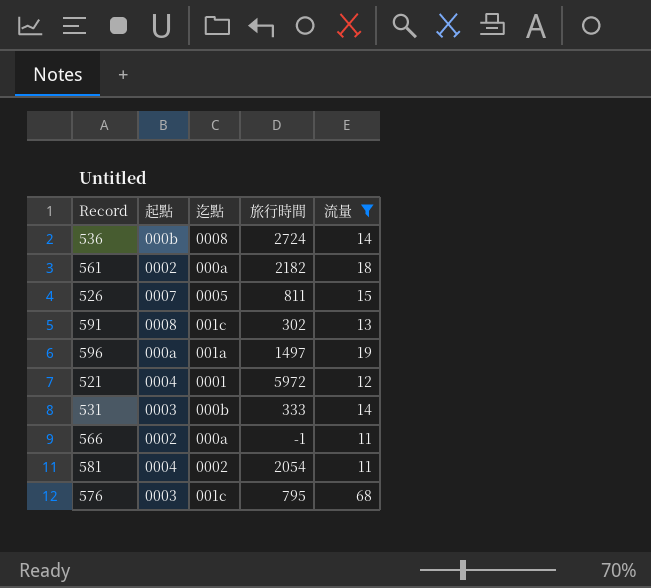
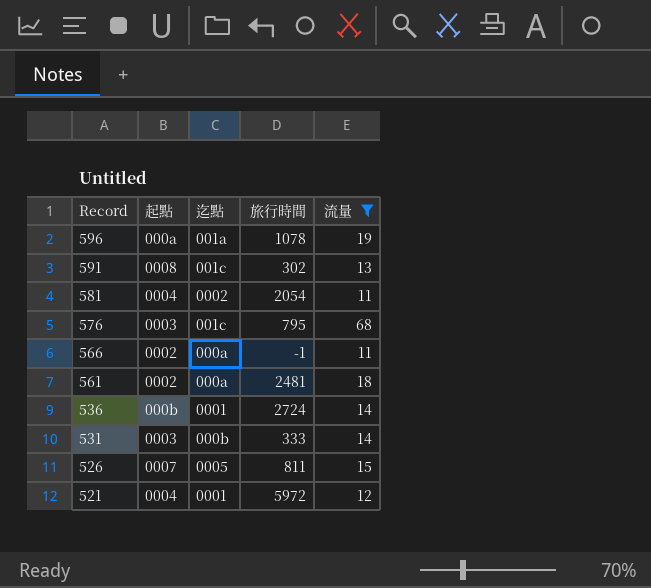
row order: none -> Record descending
596 | 旅行時間: 1497 -> 1078
561 | 旅行時間: 2182 -> 2481
536 | 迄點: 0008 -> 0001

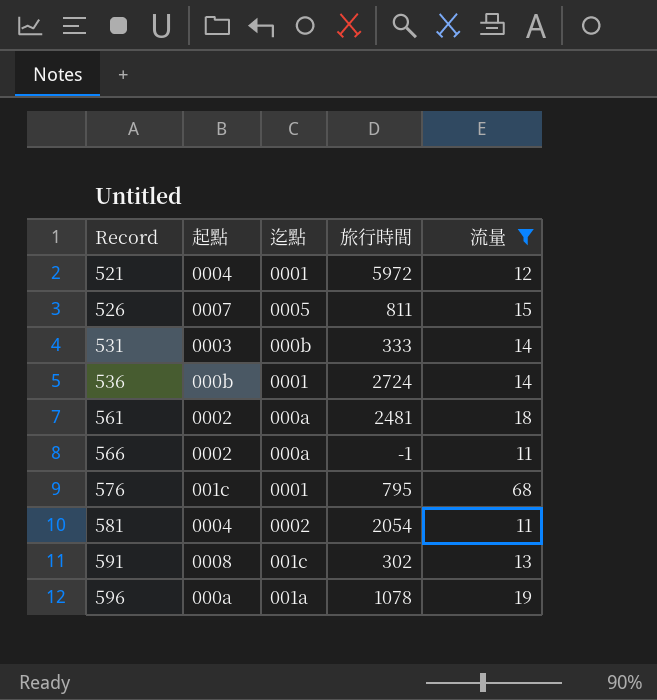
row order: Record descending -> Record ascending
576 | 起點: 0003 -> 001c
576 | 迄點: 001c -> 0001

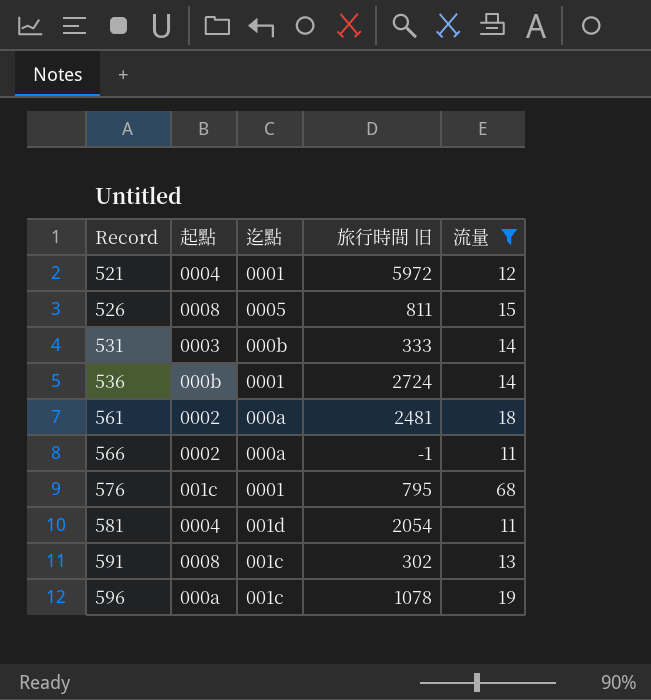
column name: 旅行時間 -> 旅行時間 旧
526 | 起點: 0007 -> 0008
581 | 迄點: 0002 -> 001d
596 | 迄點: 001a -> 001c

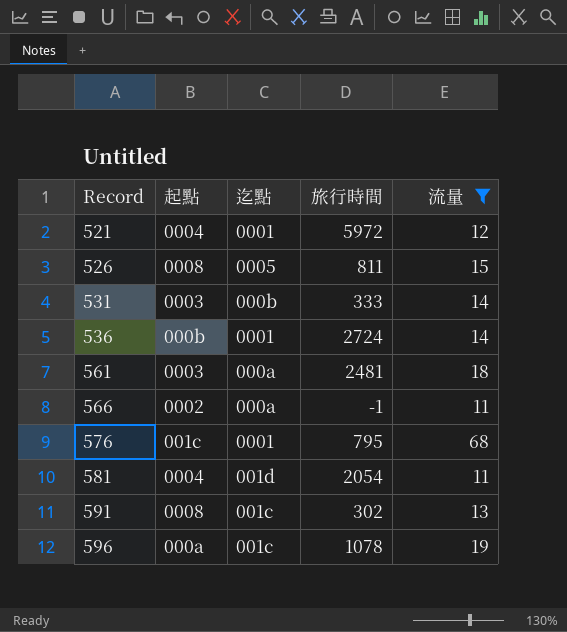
column name: 旅行時間 旧 -> 旅行時間
561 | 起點: 0002 -> 0003

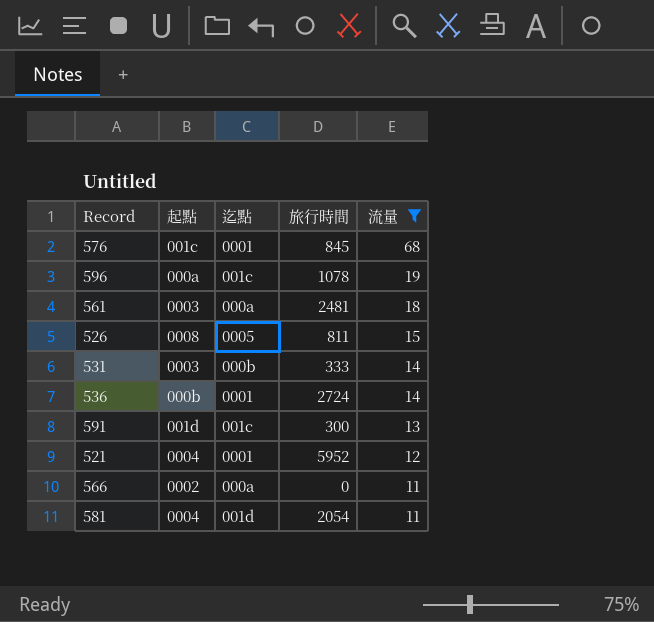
row order: Record ascending -> 流量 descending
576 | 旅行時間: 795 -> 845
591 | 起點: 0008 -> 001d
591 | 旅行時間: 302 -> 300
521 | 旅行時間: 5972 -> 5952
566 | 旅行時間: -1 -> 0

